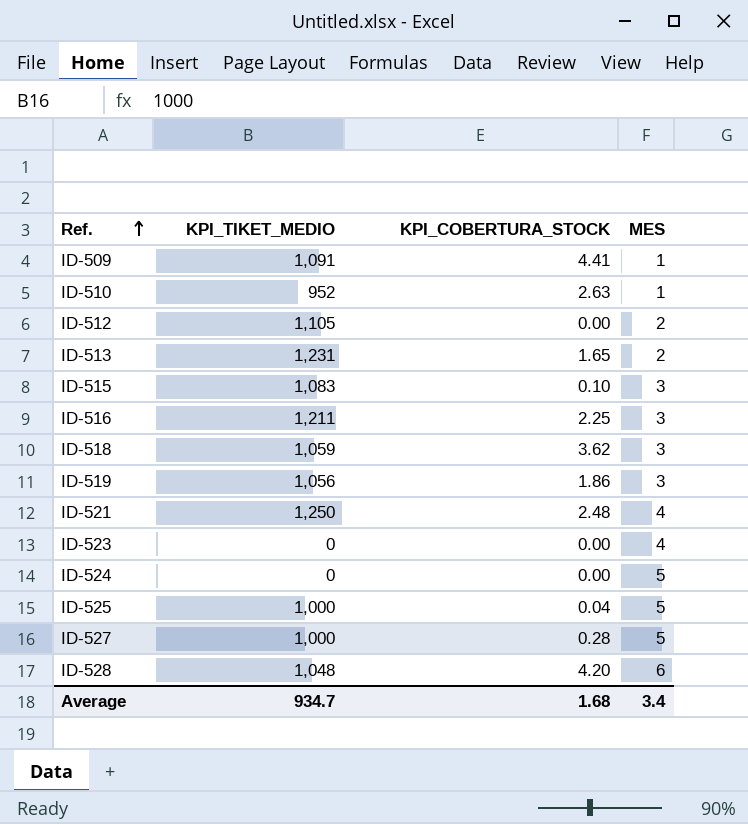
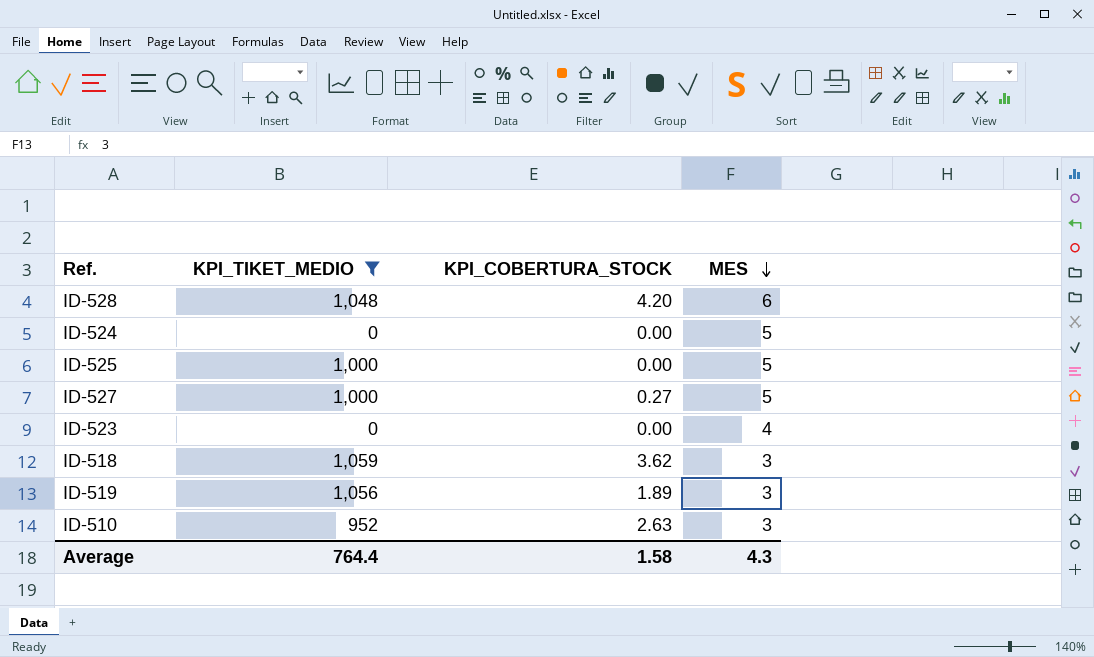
filter: none -> KPI_TIKET_MEDIO <= 1,059
row order: Ref. ascending -> MES descending
ID-525 | KPI_COBERTURA_STOCK: 0.04 -> 0.00
ID-527 | KPI_COBERTURA_STOCK: 0.28 -> 0.27
ID-519 | KPI_COBERTURA_STOCK: 1.86 -> 1.89
ID-510 | MES: 1 -> 3
Average | KPI_TIKET_MEDIO: 934.7 -> 764.4
Average | KPI_COBERTURA_STOCK: 1.68 -> 1.58
Average | MES: 3.4 -> 4.3

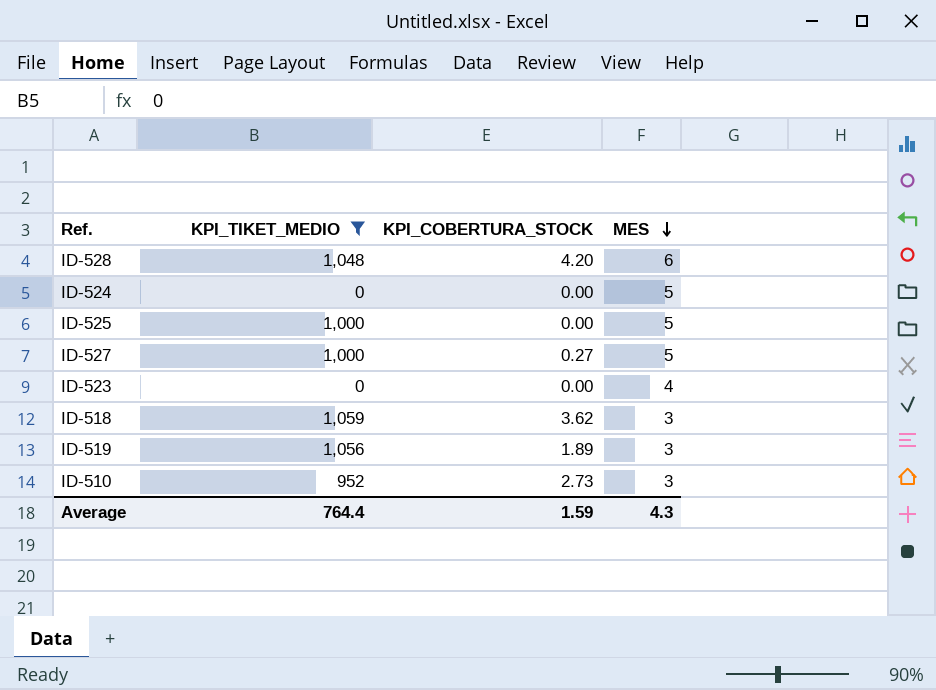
ID-510 | KPI_COBERTURA_STOCK: 2.63 -> 2.73
Average | KPI_COBERTURA_STOCK: 1.58 -> 1.59

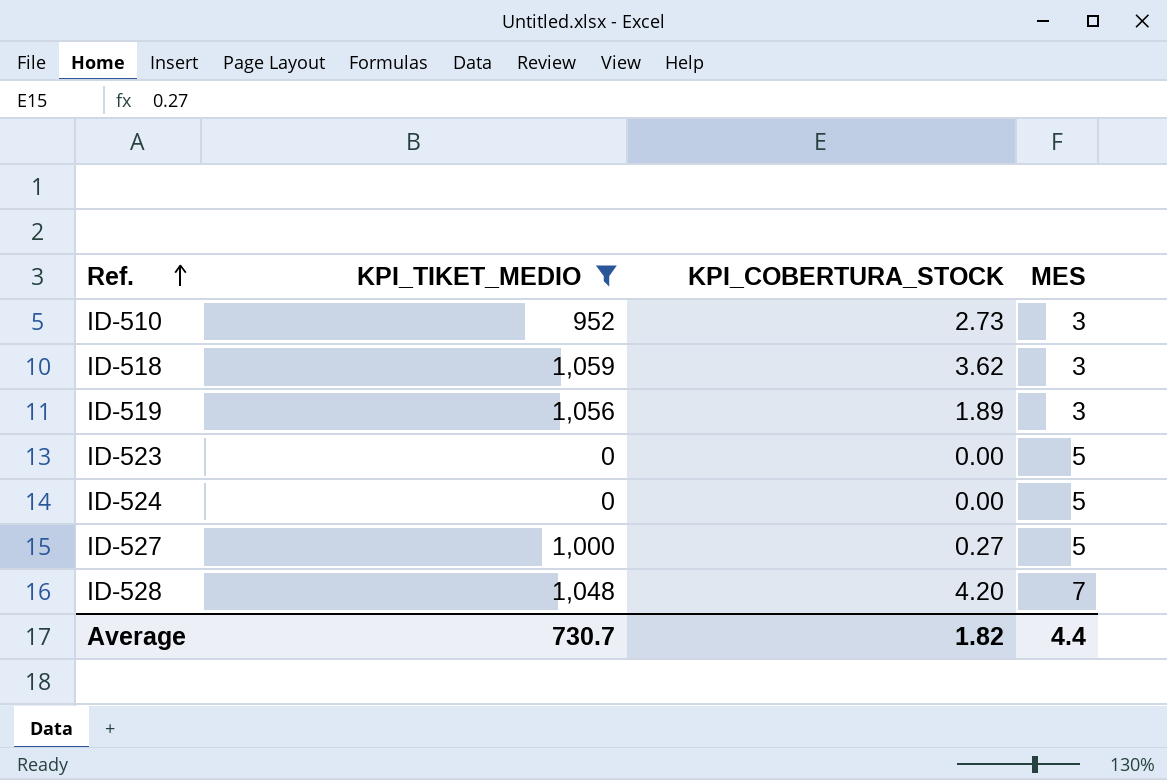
row order: MES descending -> Ref. ascending
row ID-525: 1,000 | 0.00 | 5 -> none
ID-523 | MES: 4 -> 5
ID-528 | MES: 6 -> 7
Average | KPI_TIKET_MEDIO: 764.4 -> 730.7
Average | KPI_COBERTURA_STOCK: 1.59 -> 1.82
Average | MES: 4.3 -> 4.4

